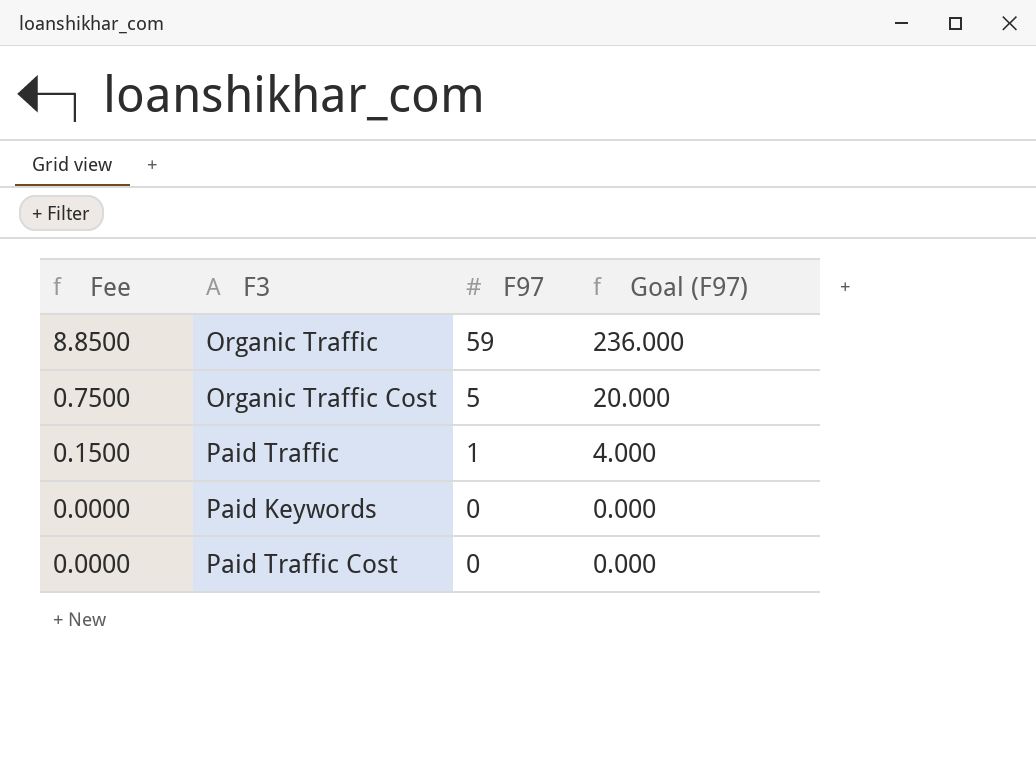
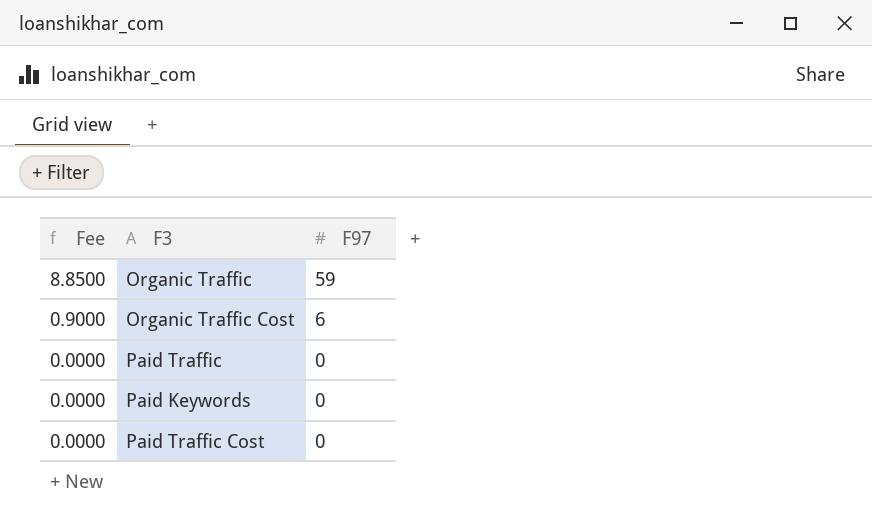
column Goal (F97) | formula: [F97] * 4 -> none
Organic Traffic Cost | Fee: 0.7500 -> 0.9000
Organic Traffic Cost | F97: 5 -> 6
Paid Traffic | Fee: 0.1500 -> 0.0000
Paid Traffic | F97: 1 -> 0

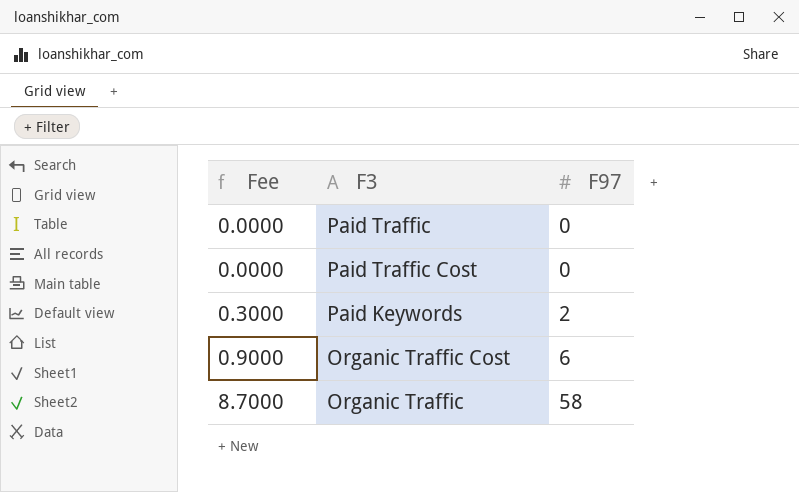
row order: Fee descending -> Fee ascending
Paid Keywords | Fee: 0.0000 -> 0.3000
Paid Keywords | F97: 0 -> 2
Organic Traffic | Fee: 8.8500 -> 8.7000
Organic Traffic | F97: 59 -> 58

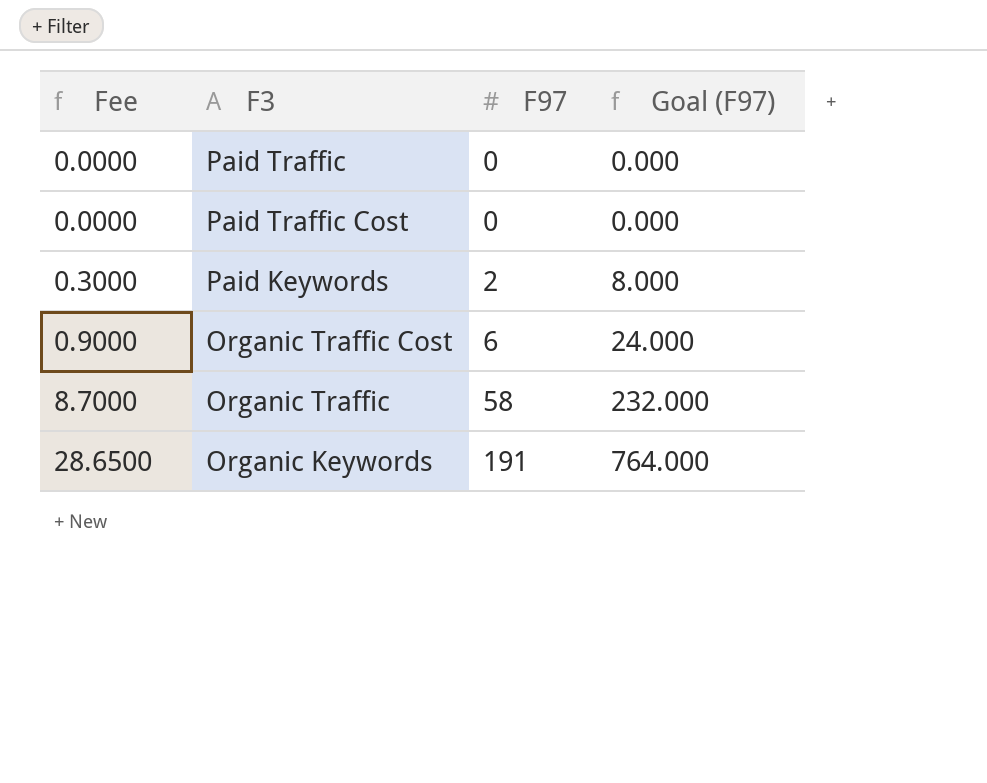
column Goal (F97) | formula: none -> [F97] * 4
row Organic Keywords: none -> 28.6500 | 191 | 764.000

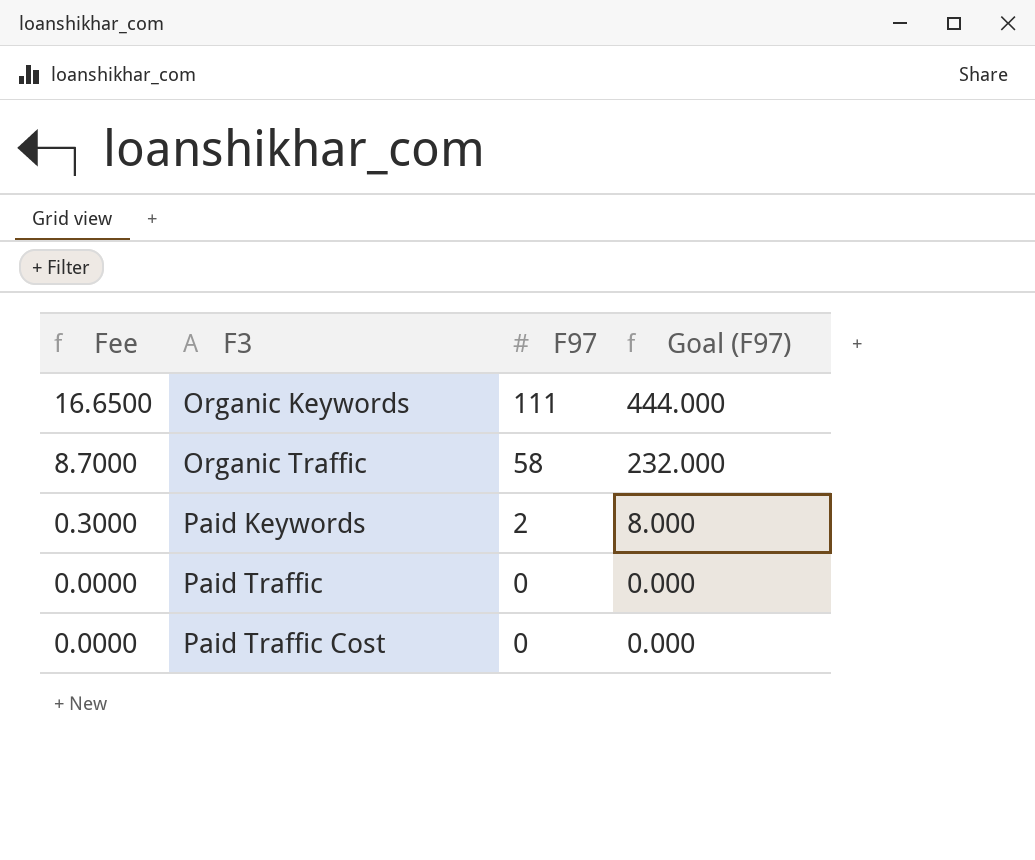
row order: Fee ascending -> Fee descending
row Organic Traffic Cost: 0.9000 | 6 | 24.000 -> none
Organic Keywords | Fee: 28.6500 -> 16.6500
Organic Keywords | F97: 191 -> 111
Organic Keywords | Goal (F97): 764.000 -> 444.000

